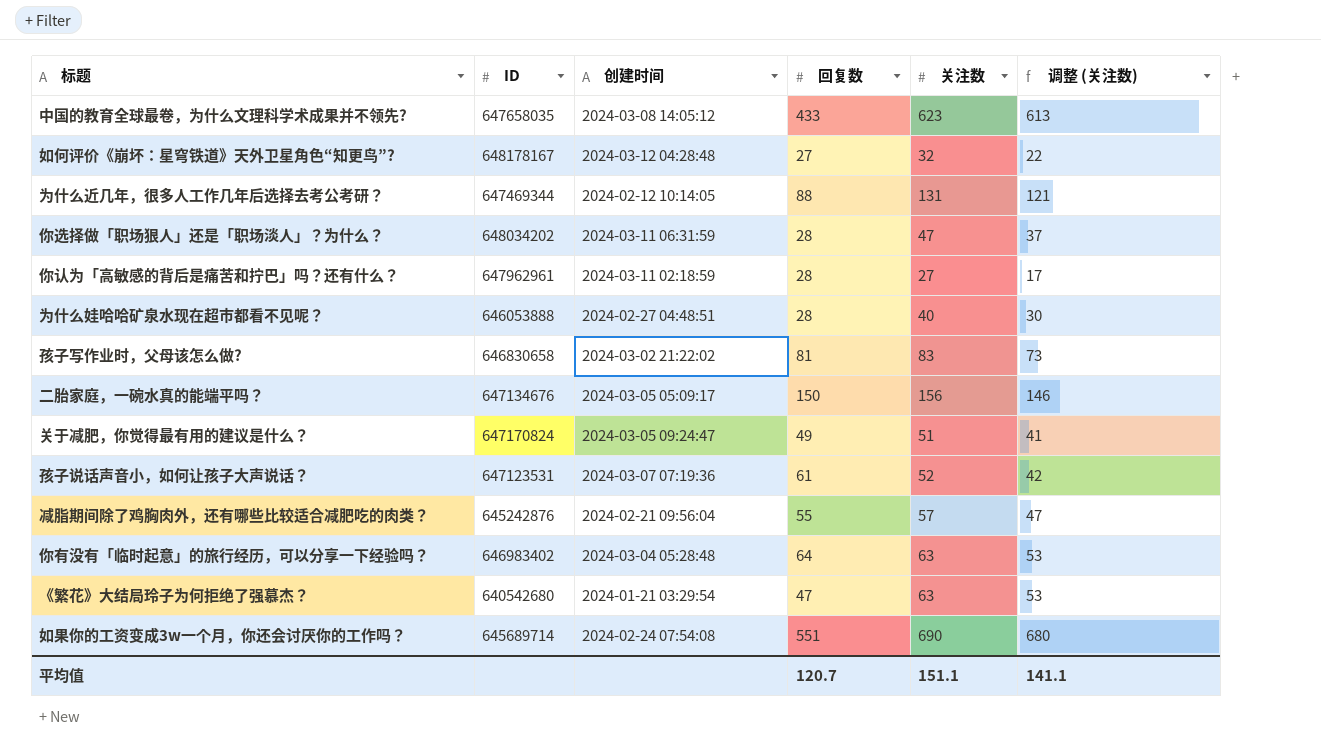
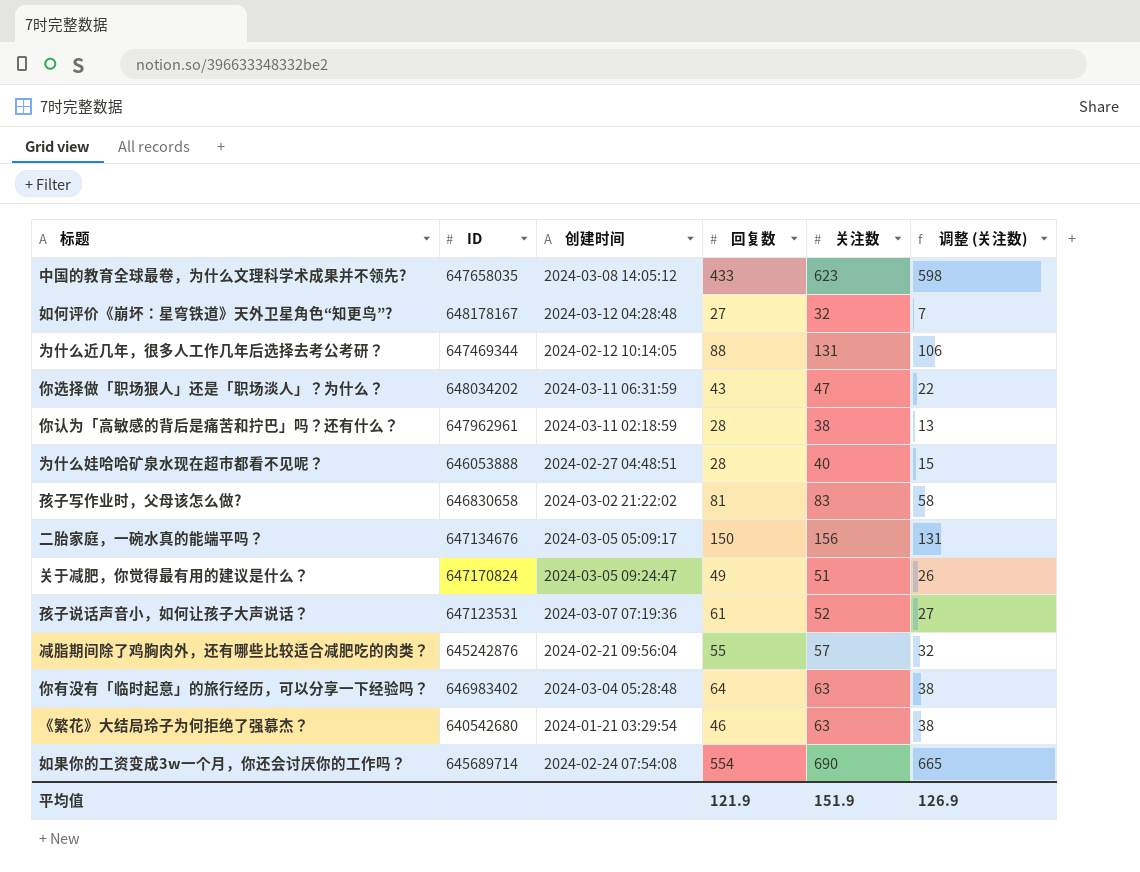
column 调整 (关注数) | formula: [关注数] - 10 -> [关注数] - 25
你选择做「职场狠人」还是「职场淡人」？为什么？ | 回复数: 28 -> 43
你认为「高敏感的背后是痛苦和拧巴」吗？还有什么？ | 关注数: 27 -> 38
《繁花》大结局玲子为何拒绝了强慕杰？ | 回复数: 47 -> 46
如果你的工资变成3w一个月，你还会讨厌你的工作吗？ | 回复数: 551 -> 554
平均值 | 回复数: 120.7 -> 121.9
平均值 | 关注数: 151.1 -> 151.9
平均值 | 调整 (关注数): 141.1 -> 126.9

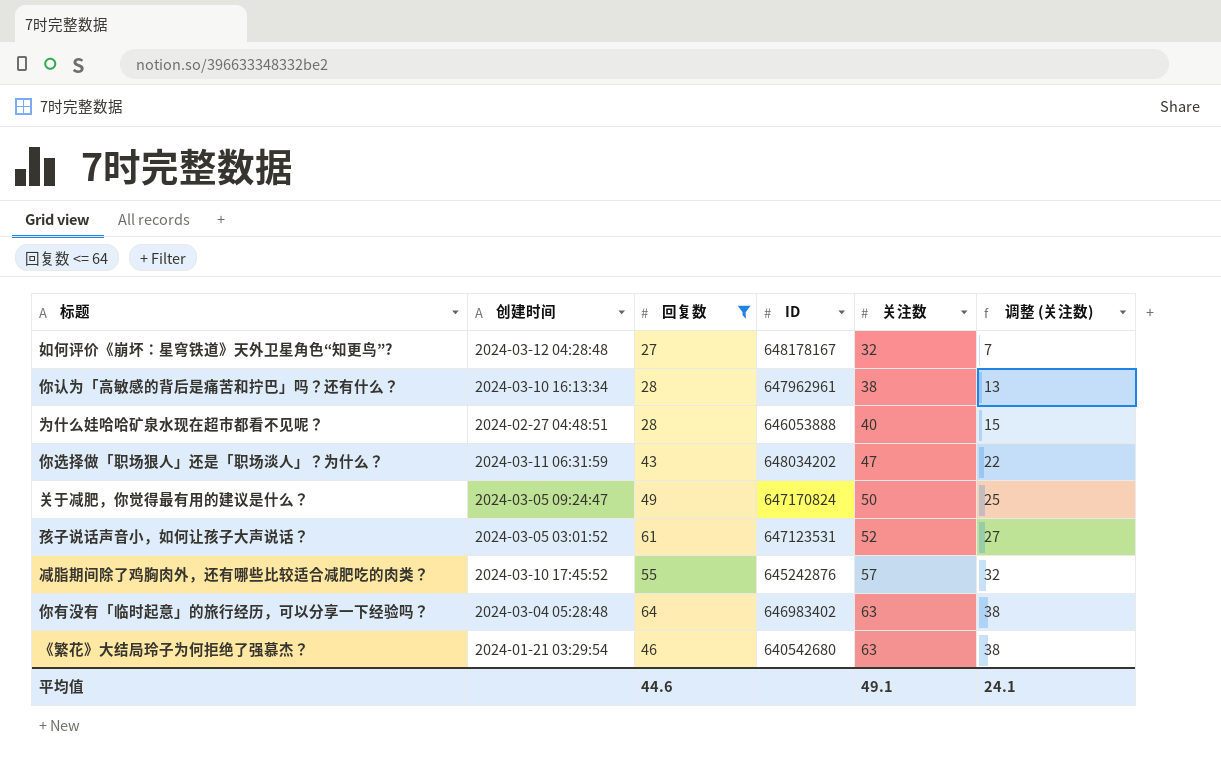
filter: none -> 回复数 <= 64
row order: none -> 关注数 ascending
column ID | position: 2 -> 4
你认为「高敏感的背后是痛苦和拧巴」吗？还有什么？ | 创建时间: 2024-03-11 02:18:59 -> 2024-03-10 16:13:34
关于减肥，你觉得最有用的建议是什么？ | 关注数: 51 -> 50
关于减肥，你觉得最有用的建议是什么？ | 调整 (关注数): 26 -> 25
孩子说话声音小，如何让孩子大声说话？ | 创建时间: 2024-03-07 07:19:36 -> 2024-03-05 03:01:52
减脂期间除了鸡胸肉外，还有哪些比较适合减肥吃的肉类？ | 创建时间: 2024-02-21 09:56:04 -> 2024-03-10 17:45:52
平均值 | 回复数: 121.9 -> 44.6
平均值 | 关注数: 151.9 -> 49.1
平均值 | 调整 (关注数): 126.9 -> 24.1

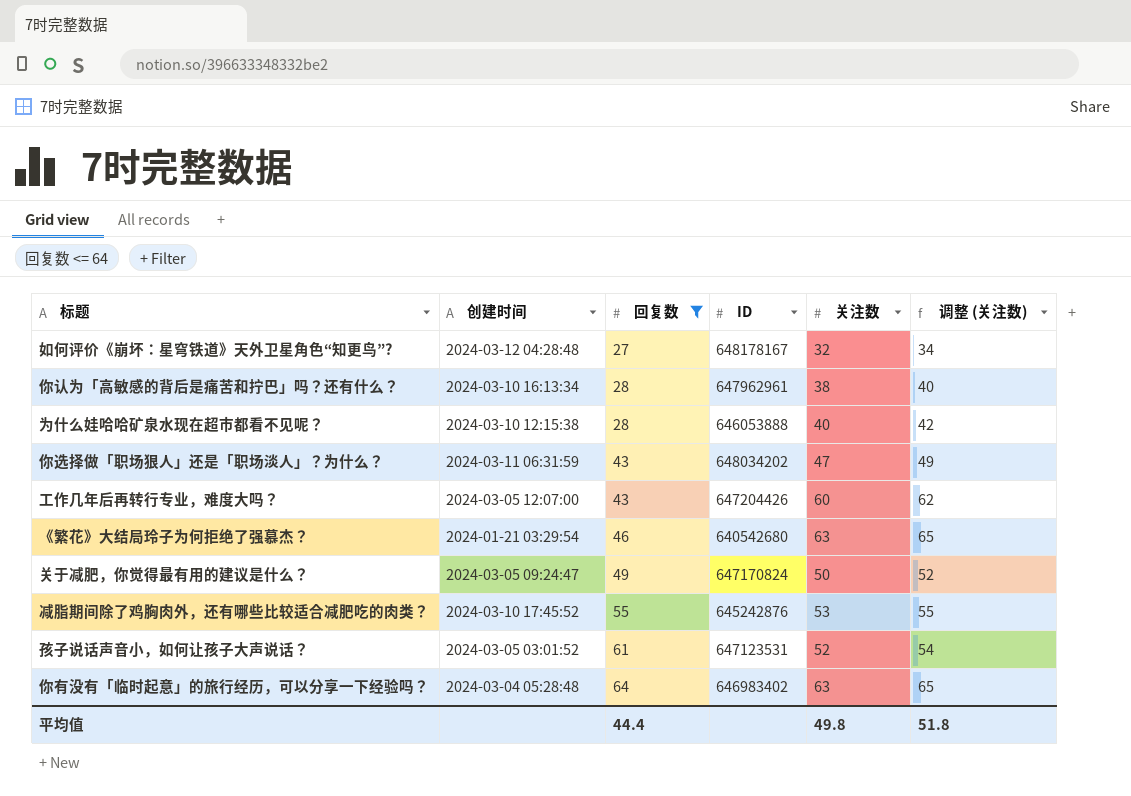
row order: 关注数 ascending -> 回复数 ascending
column 调整 (关注数) | formula: [关注数] - 25 -> [关注数] + 2
为什么娃哈哈矿泉水现在超市都看不见呢？ | 创建时间: 2024-02-27 04:48:51 -> 2024-03-10 12:15:38
row 工作几年后再转行专业，难度大吗？: none -> 2024-03-05 12:07:00 | 43 | 647204426 | 60 | 62
减脂期间除了鸡胸肉外，还有哪些比较适合减肥吃的肉类？ | 关注数: 57 -> 53
平均值 | 回复数: 44.6 -> 44.4
平均值 | 关注数: 49.1 -> 49.8
平均值 | 调整 (关注数): 24.1 -> 51.8

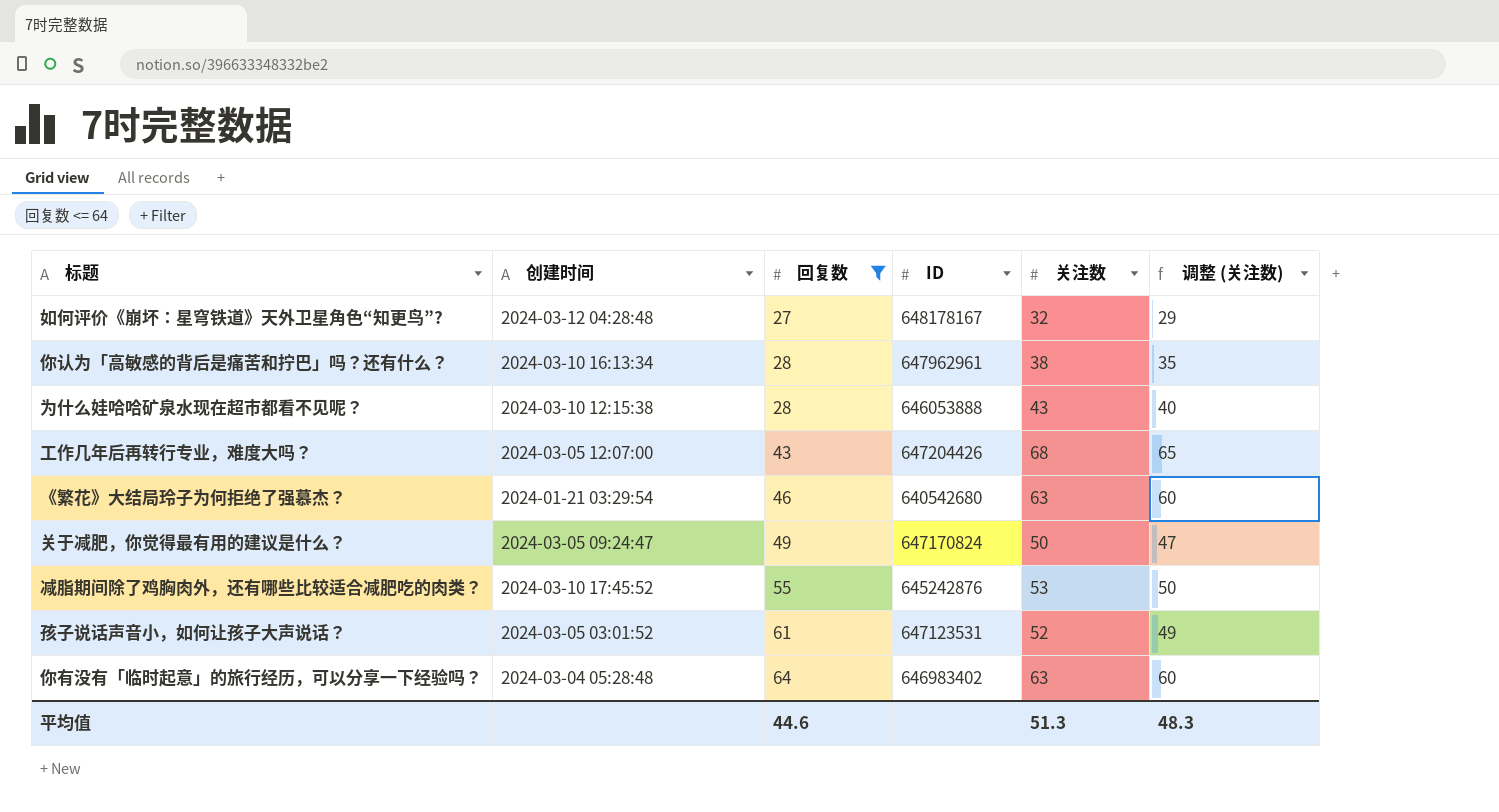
column 调整 (关注数) | formula: [关注数] + 2 -> [关注数] - 3
row 你选择做「职场狠人」还是「职场淡人」？为什么？: 2024-03-11 06:31:59 | 43 | 648034202 | 47 | 49 -> none
为什么娃哈哈矿泉水现在超市都看不见呢？ | 关注数: 40 -> 43
工作几年后再转行专业，难度大吗？ | 关注数: 60 -> 68
平均值 | 回复数: 44.4 -> 44.6
平均值 | 关注数: 49.8 -> 51.3
平均值 | 调整 (关注数): 51.8 -> 48.3

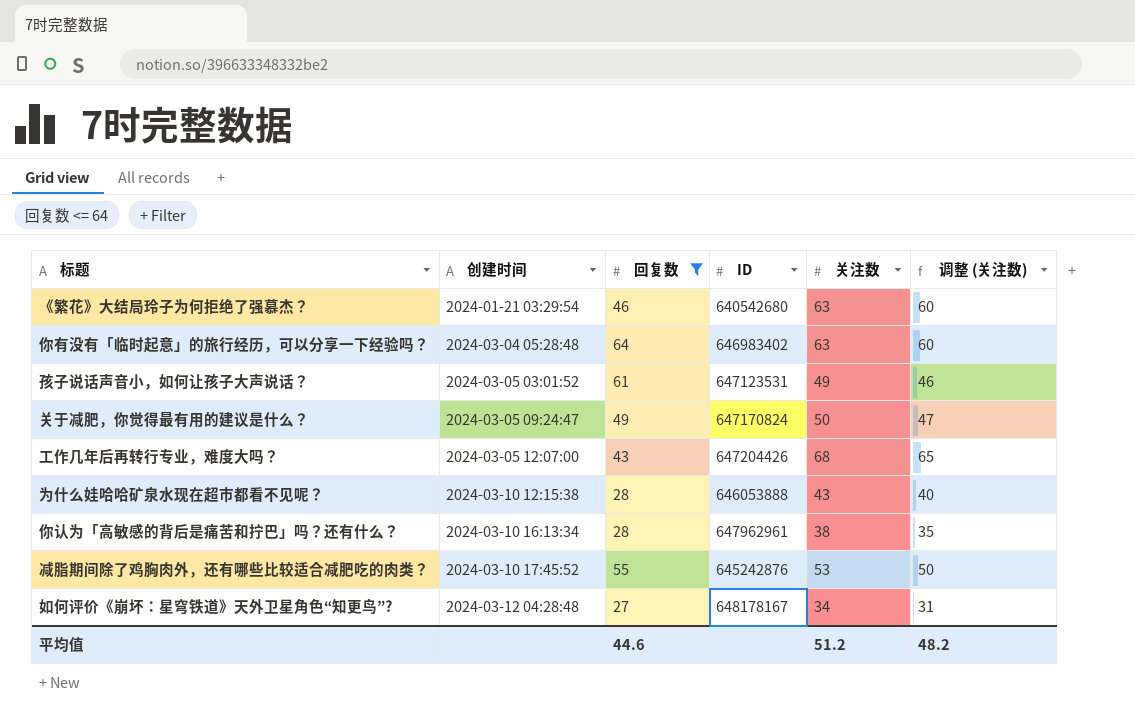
row order: 回复数 ascending -> 创建时间 ascending
孩子说话声音小，如何让孩子大声说话？ | 关注数: 52 -> 49
孩子说话声音小，如何让孩子大声说话？ | 调整 (关注数): 49 -> 46
如何评价《崩坏：星穹铁道》天外卫星角色“知更鸟”? | 关注数: 32 -> 34
如何评价《崩坏：星穹铁道》天外卫星角色“知更鸟”? | 调整 (关注数): 29 -> 31
平均值 | 关注数: 51.3 -> 51.2
平均值 | 调整 (关注数): 48.3 -> 48.2

